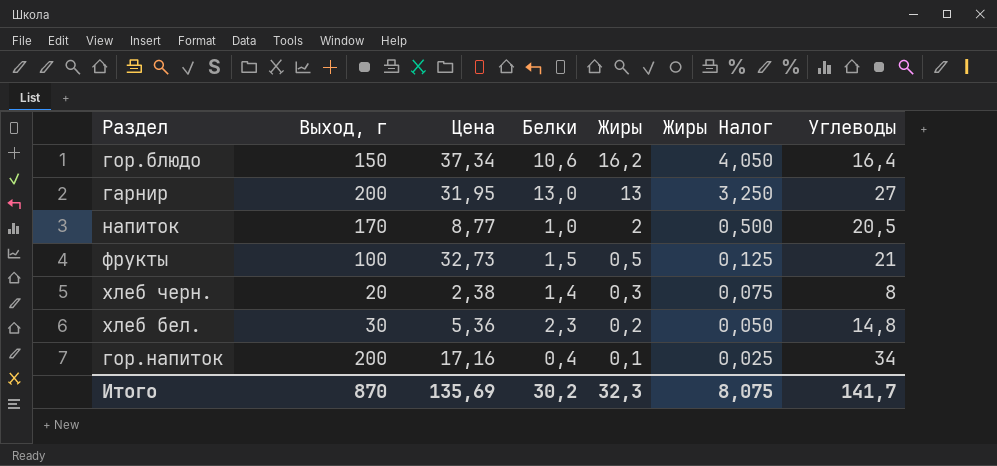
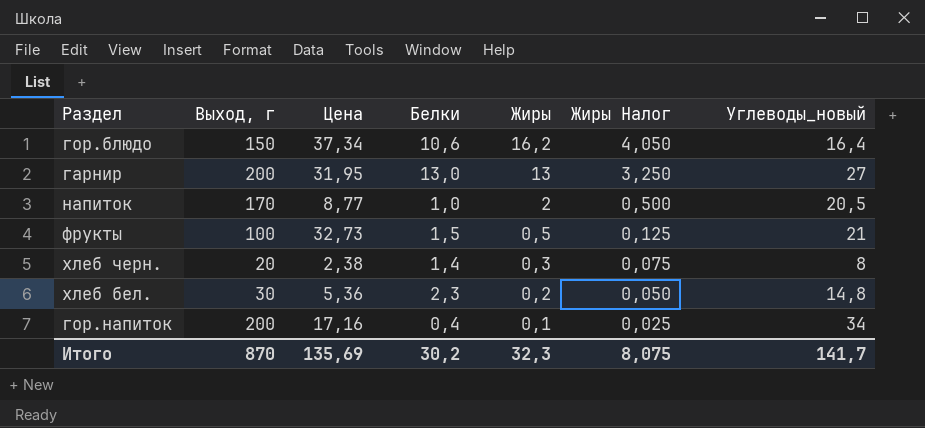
column name: Углеводы -> Углеводы_новый

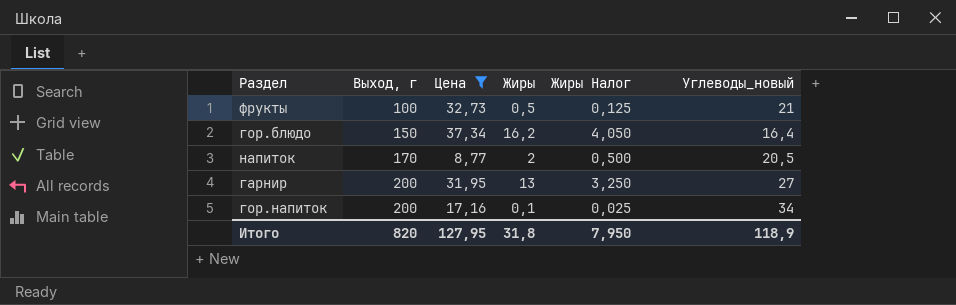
filter: none -> Цена >= 8,77
row order: Жиры descending -> Выход, г ascending
column Белки | position: 4 -> none
Итого | Выход, г: 870 -> 820
Итого | Цена: 135,69 -> 127,95
Итого | Жиры: 32,3 -> 31,8
Итого | Жиры Налог: 8,075 -> 7,950
Итого | Углеводы_новый: 141,7 -> 118,9

